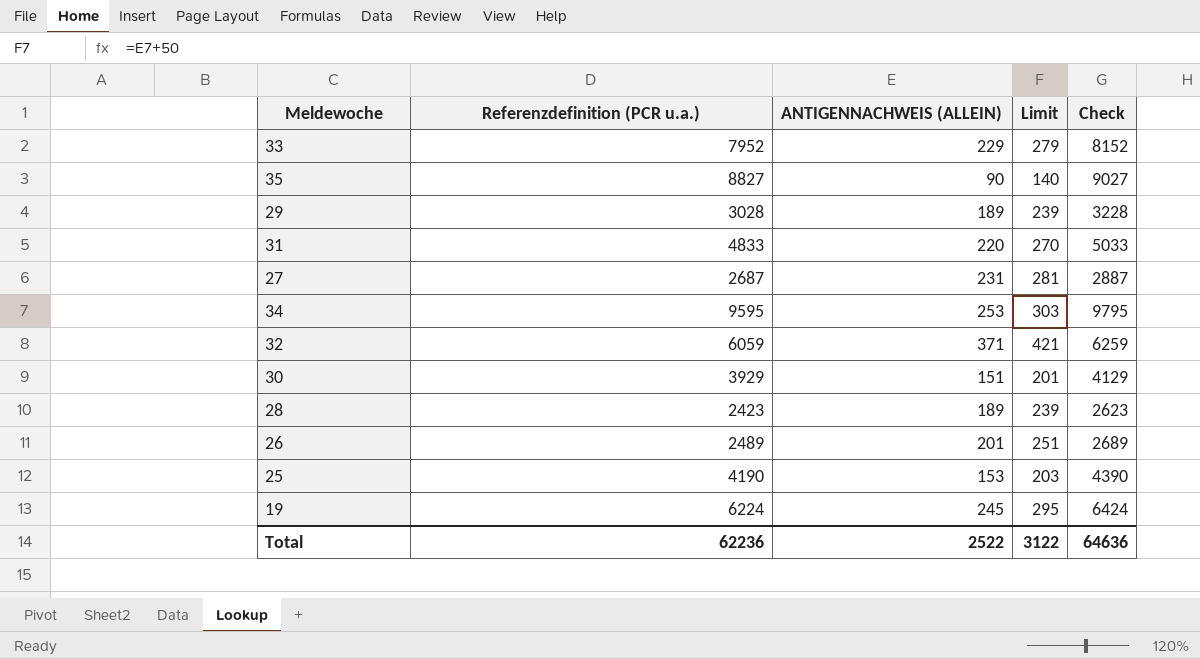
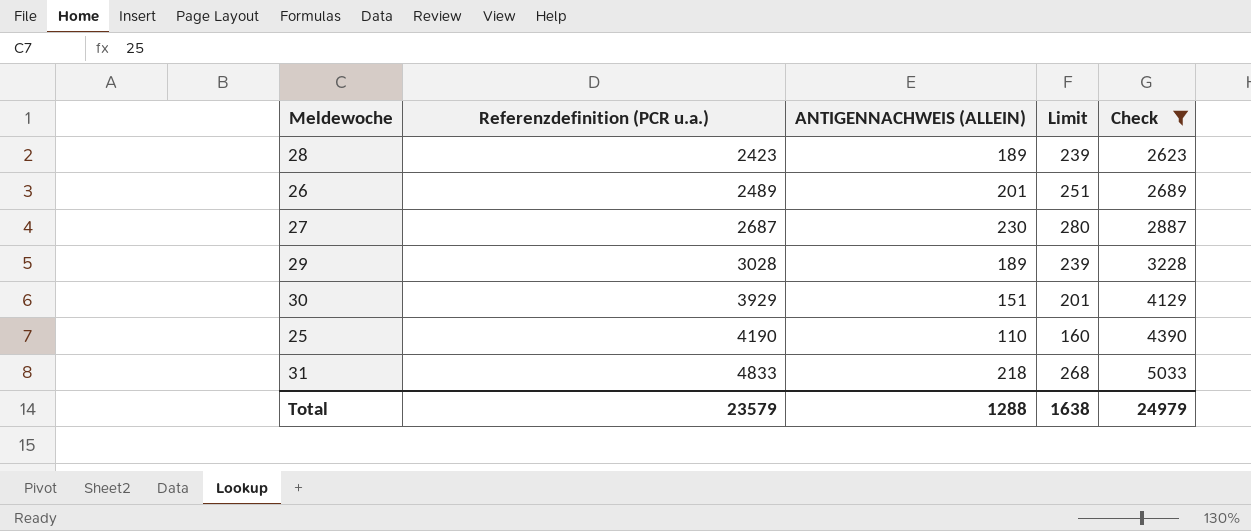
filter: none -> Check <= 5033
row order: none -> Referenzdefinition (PCR u.a.) ascending
27 | ANTIGENNACHWEIS (ALLEIN): 231 -> 230
27 | Limit: 281 -> 280
25 | ANTIGENNACHWEIS (ALLEIN): 153 -> 110
25 | Limit: 203 -> 160
31 | ANTIGENNACHWEIS (ALLEIN): 220 -> 218
31 | Limit: 270 -> 268
Total | Referenzdefinition (PCR u.a.): 62236 -> 23579
Total | ANTIGENNACHWEIS (ALLEIN): 2522 -> 1288
Total | Limit: 3122 -> 1638
Total | Check: 64636 -> 24979

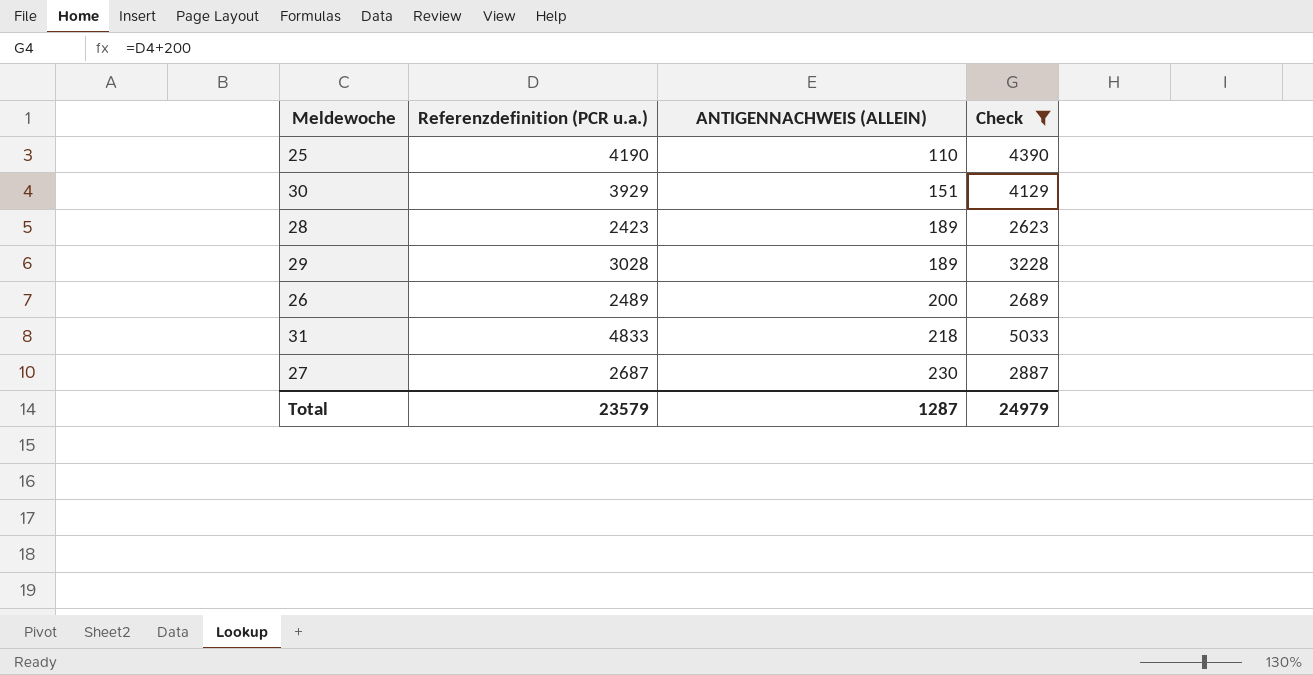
row order: Referenzdefinition (PCR u.a.) ascending -> ANTIGENNACHWEIS (ALLEIN) ascending
column Limit | formula: [ANTIGENNACHWEIS (ALLEIN)] + 50 -> none
26 | ANTIGENNACHWEIS (ALLEIN): 201 -> 200
Total | ANTIGENNACHWEIS (ALLEIN): 1288 -> 1287

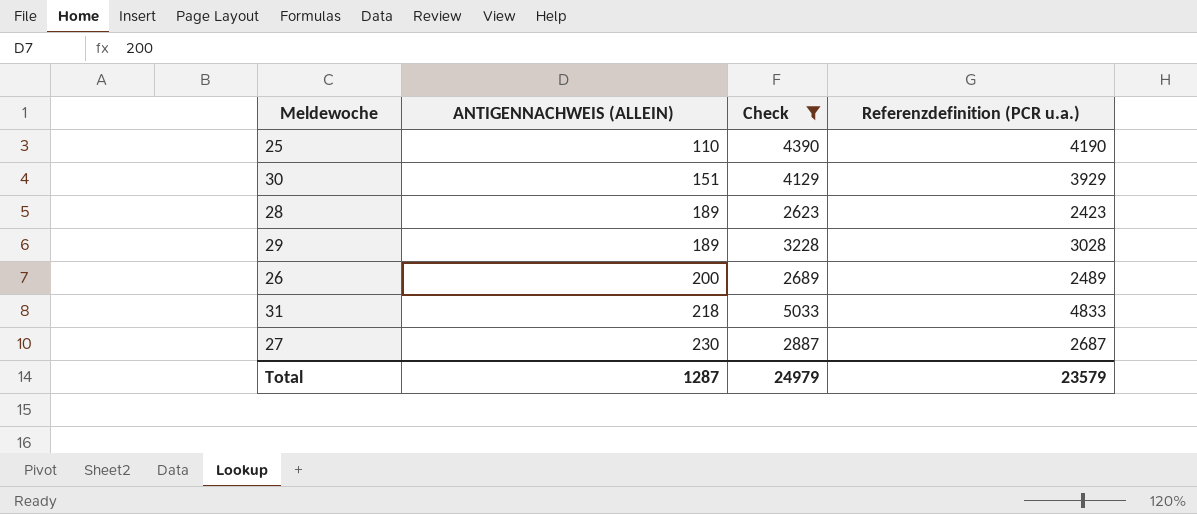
column Referenzdefinition (PCR u.a.) | position: 2 -> 4

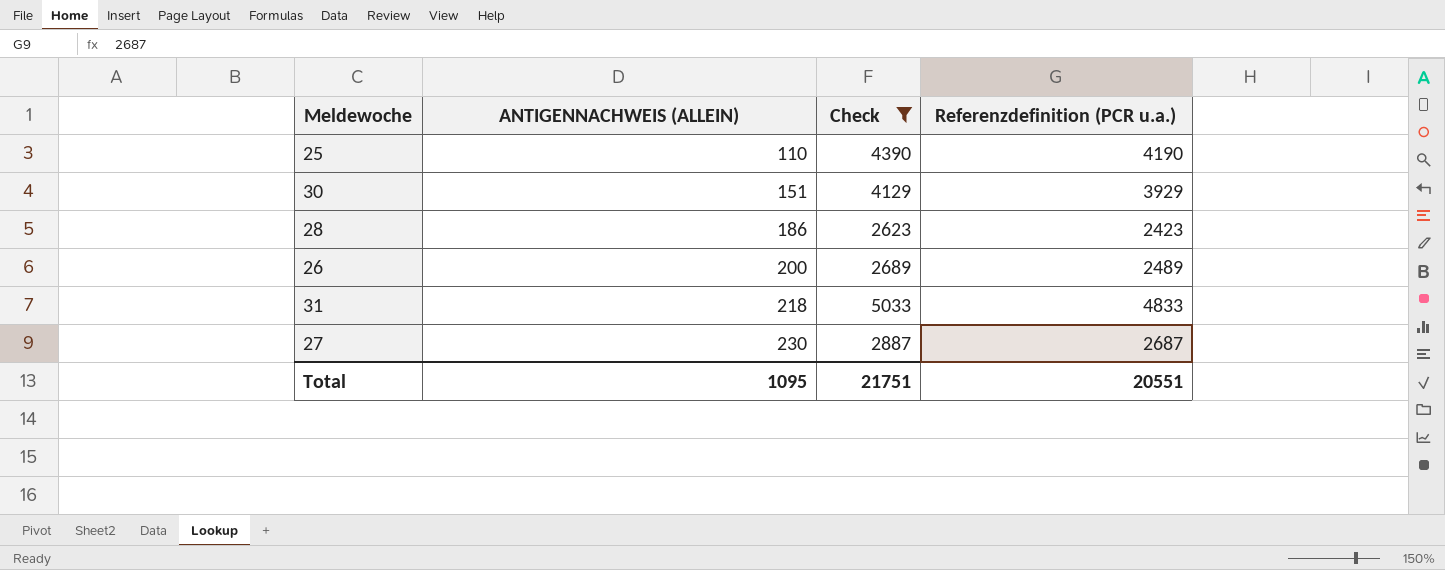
row 29: 189 | 3228 | 3028 -> none
28 | ANTIGENNACHWEIS (ALLEIN): 189 -> 186
Total | ANTIGENNACHWEIS (ALLEIN): 1287 -> 1095
Total | Check: 24979 -> 21751
Total | Referenzdefinition (PCR u.a.): 23579 -> 20551

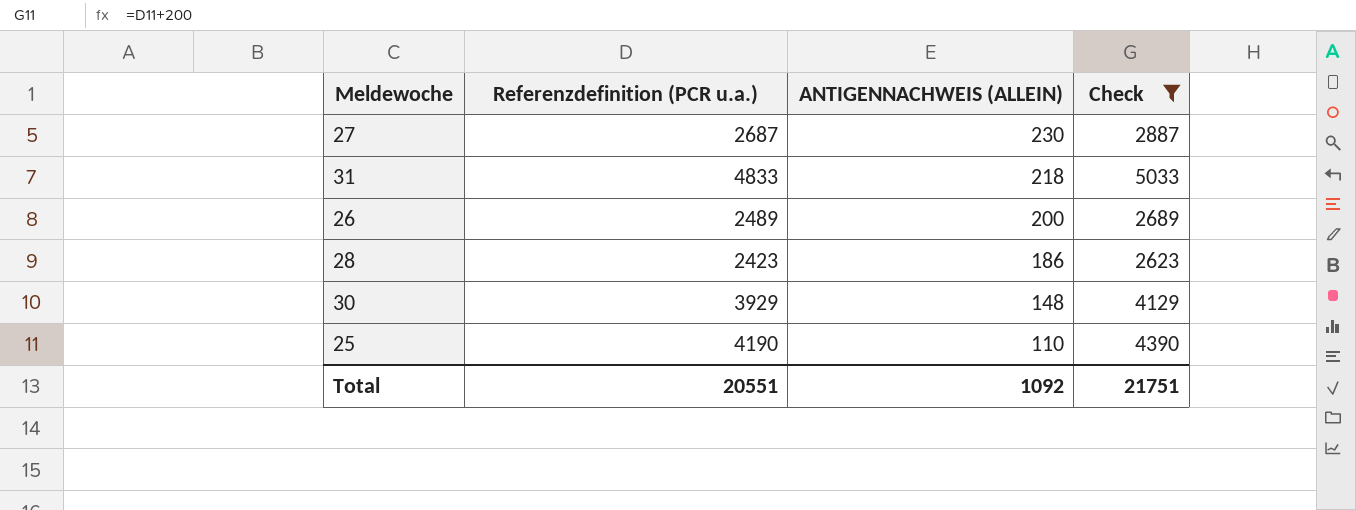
row order: ANTIGENNACHWEIS (ALLEIN) ascending -> ANTIGENNACHWEIS (ALLEIN) descending
column Referenzdefinition (PCR u.a.) | position: 4 -> 2
30 | ANTIGENNACHWEIS (ALLEIN): 151 -> 148
Total | ANTIGENNACHWEIS (ALLEIN): 1095 -> 1092

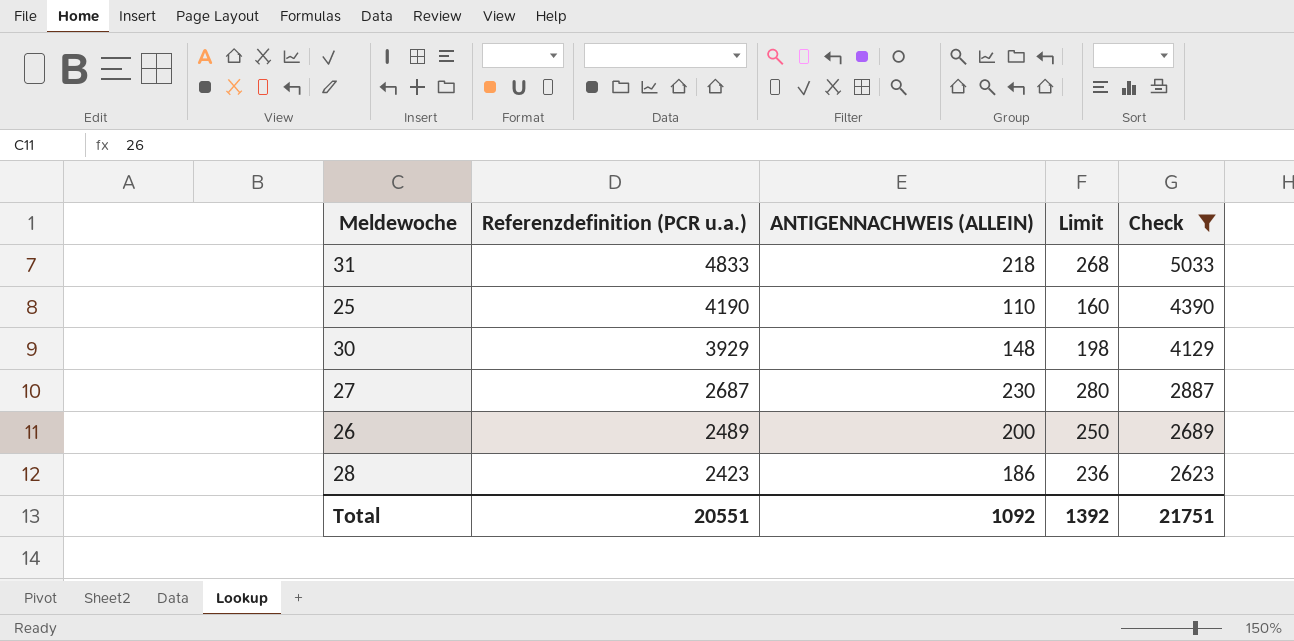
row order: ANTIGENNACHWEIS (ALLEIN) descending -> Referenzdefinition (PCR u.a.) descending
column Limit | formula: none -> [ANTIGENNACHWEIS (ALLEIN)] + 50

